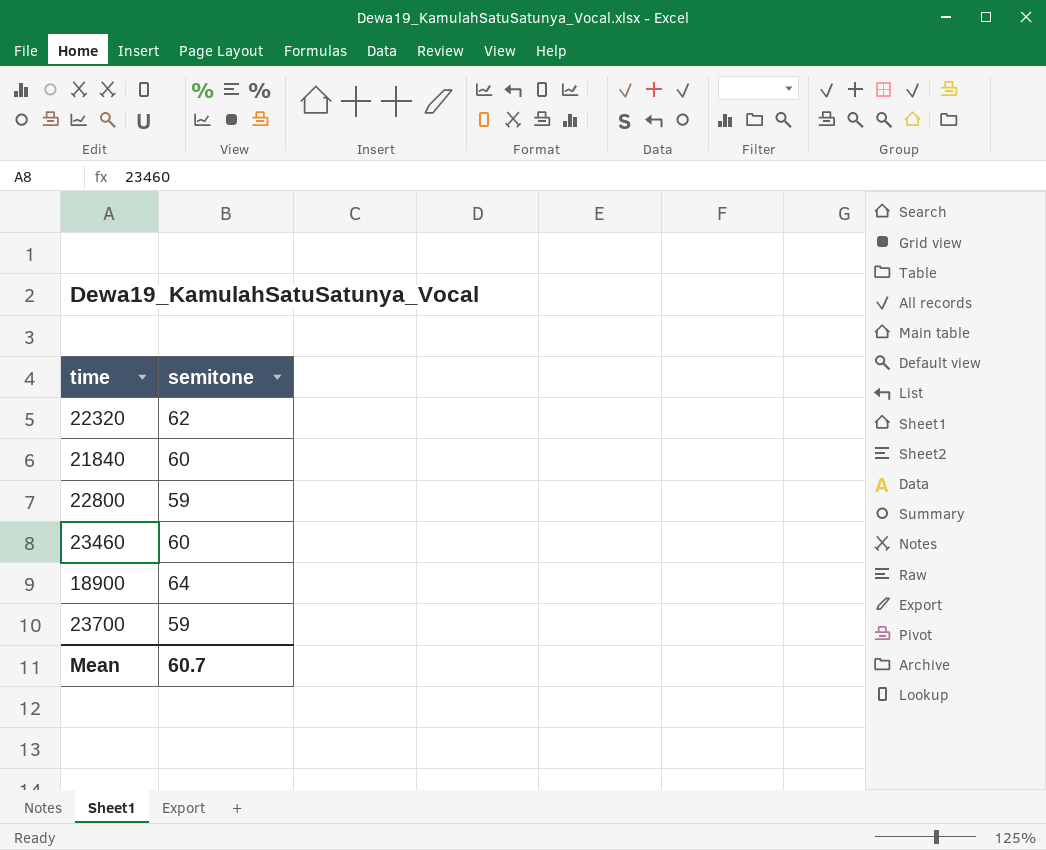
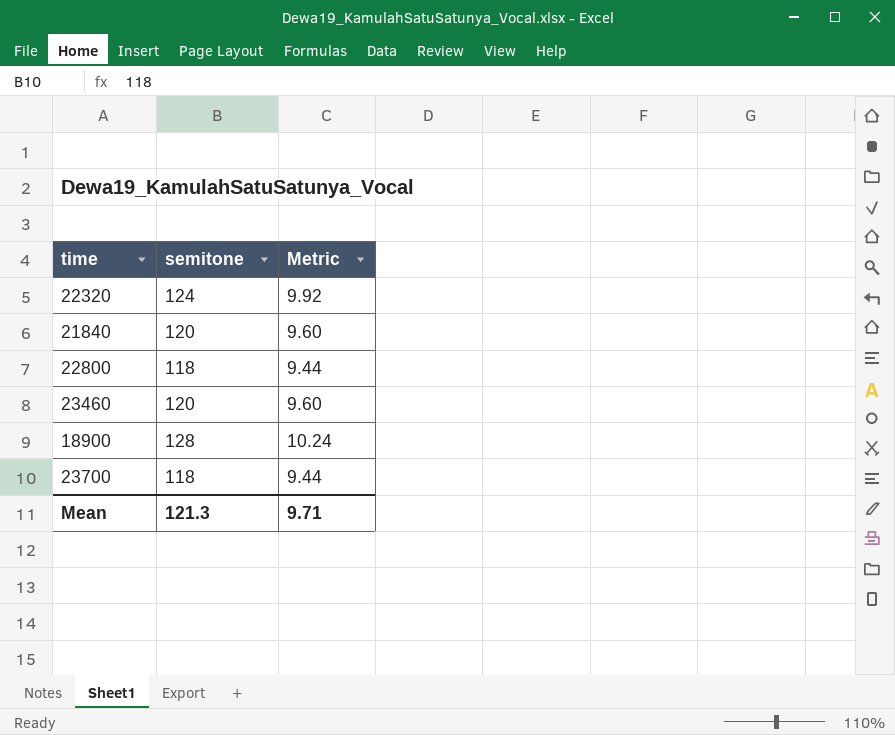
column Metric | formula: none -> [semitone] * 0.08
22320 | semitone: 62 -> 124
21840 | semitone: 60 -> 120
22800 | semitone: 59 -> 118
23460 | semitone: 60 -> 120
18900 | semitone: 64 -> 128
23700 | semitone: 59 -> 118
Mean | semitone: 60.7 -> 121.3

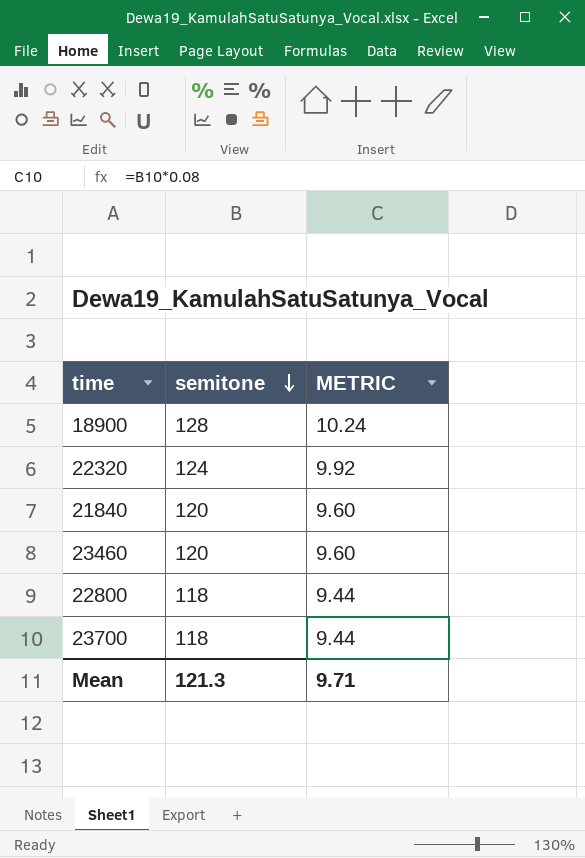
row order: none -> semitone descending
column name: Metric -> METRIC

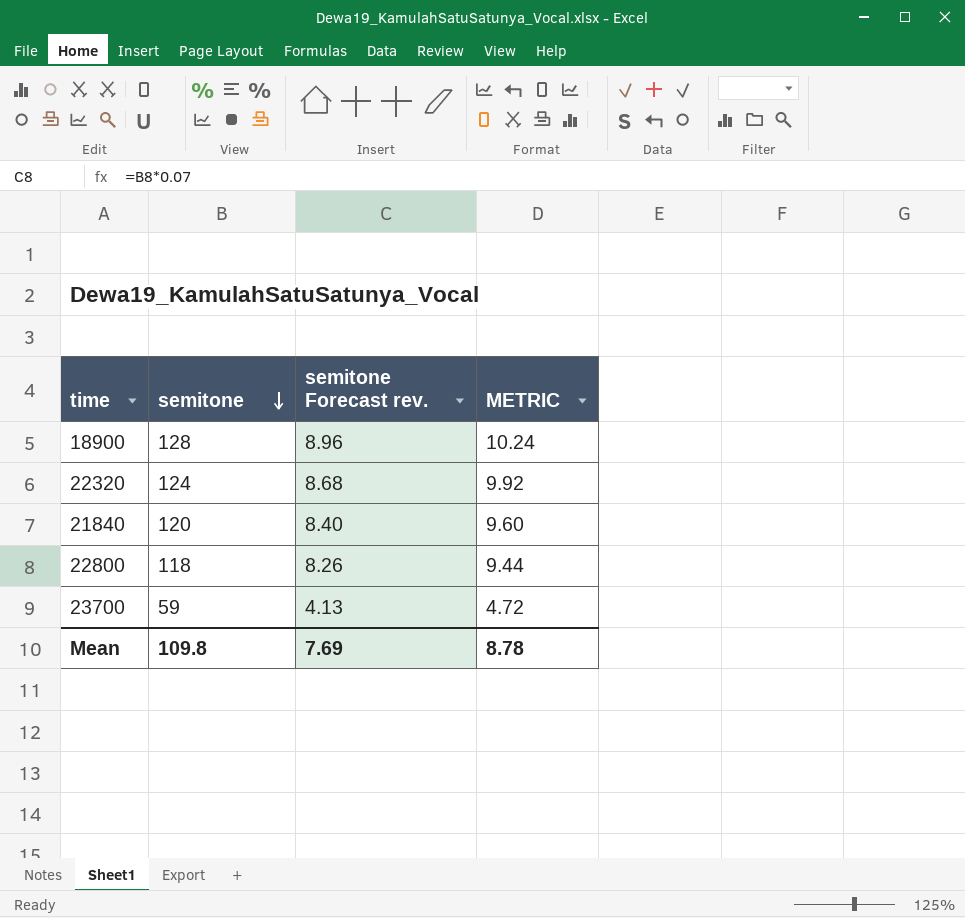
column semitone Forecast rev. | formula: none -> [semitone] * 0.07
row 23460: 120 | 9.60 -> none
23700 | semitone: 118 -> 59
23700 | METRIC: 9.44 -> 4.72
Mean | semitone: 121.3 -> 109.8
Mean | METRIC: 9.71 -> 8.78

